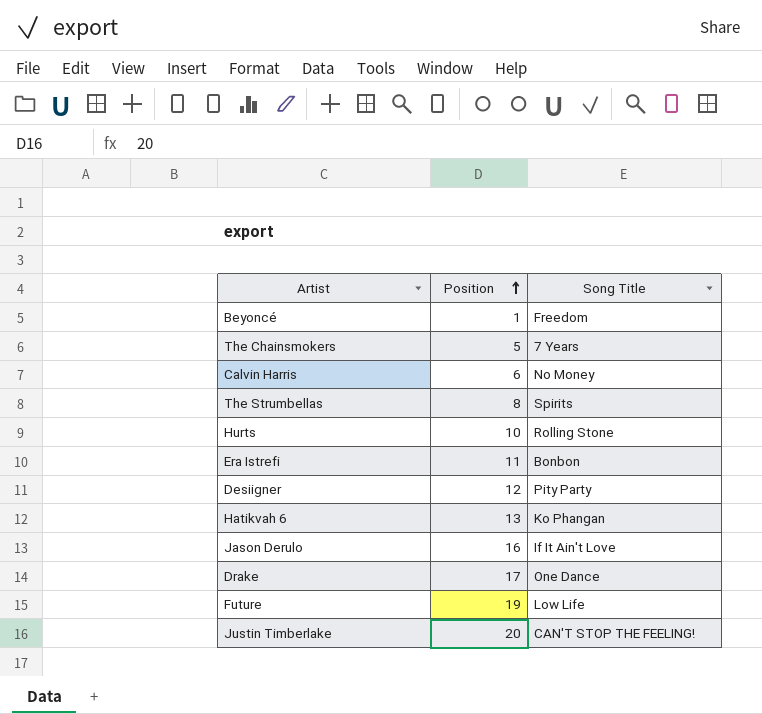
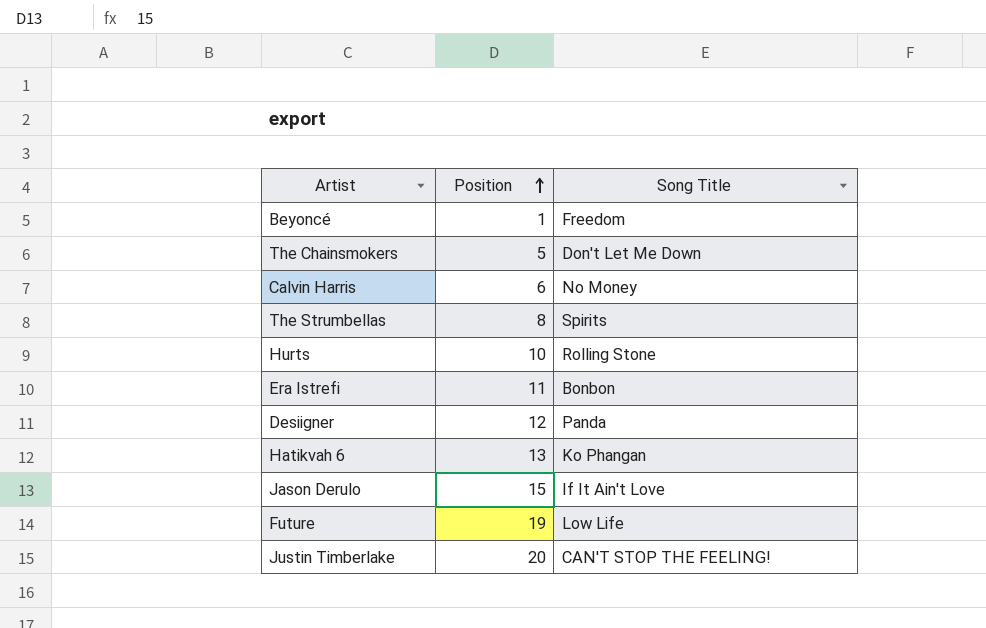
row Drake: 17 | One Dance -> none
The Chainsmokers | Song Title: 7 Years -> Don't Let Me Down
Desiigner | Song Title: Pity Party -> Panda
Jason Derulo | Position: 16 -> 15

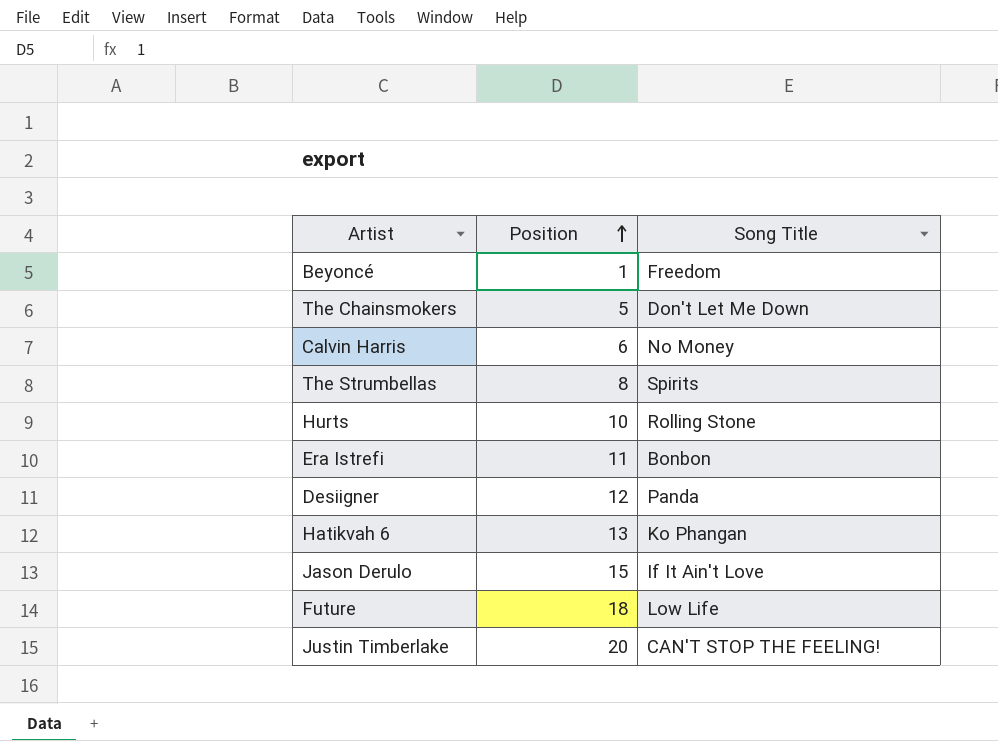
Future | Position: 19 -> 18

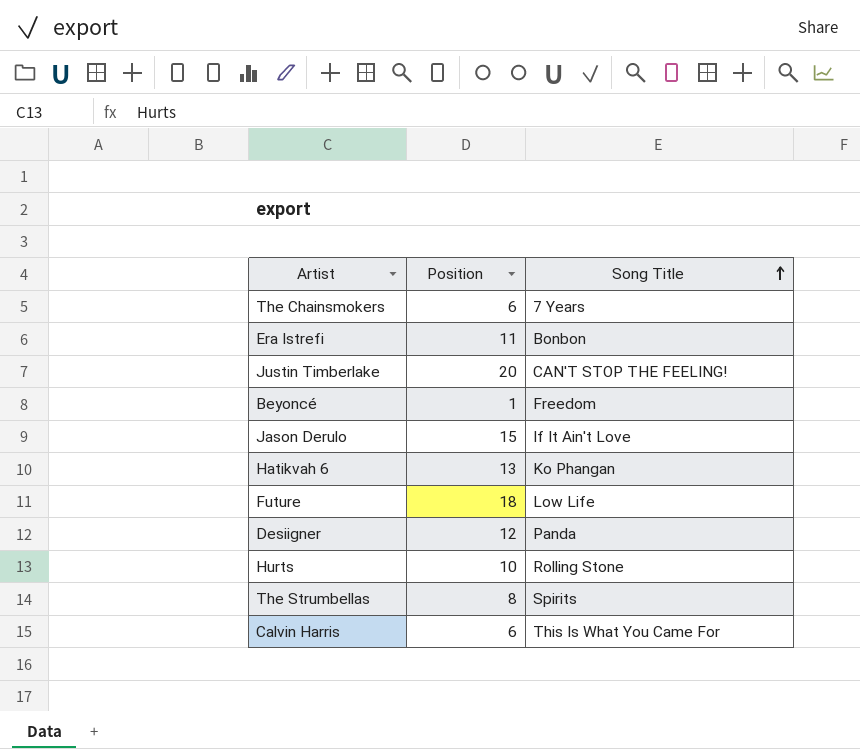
row order: Position ascending -> Song Title ascending
The Chainsmokers | Position: 5 -> 6
The Chainsmokers | Song Title: Don't Let Me Down -> 7 Years
Calvin Harris | Song Title: No Money -> This Is What You Came For

